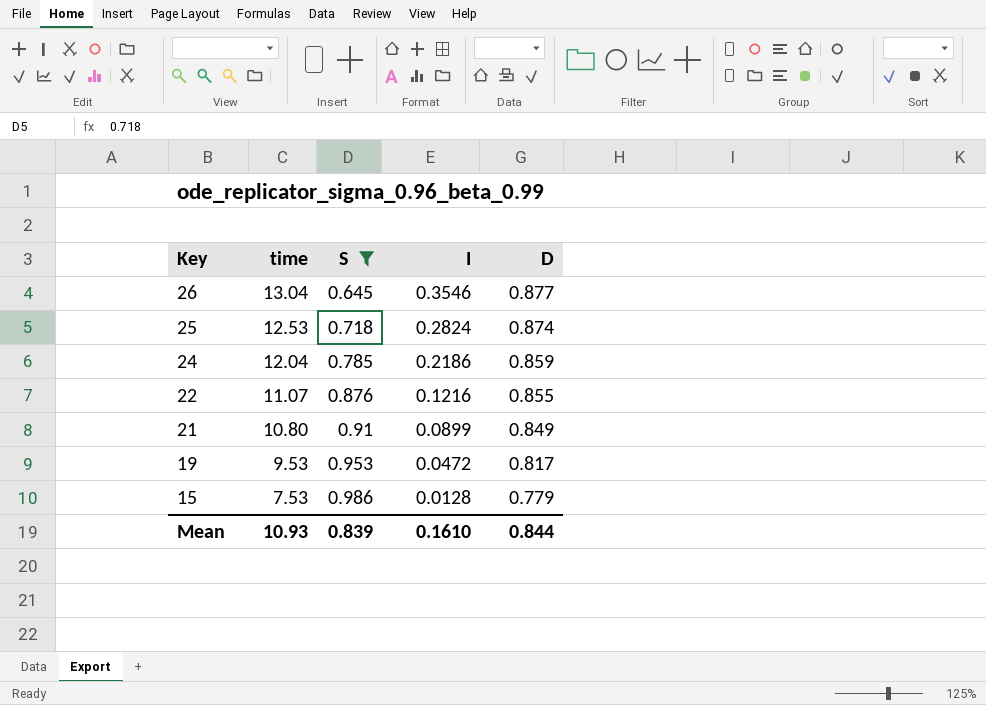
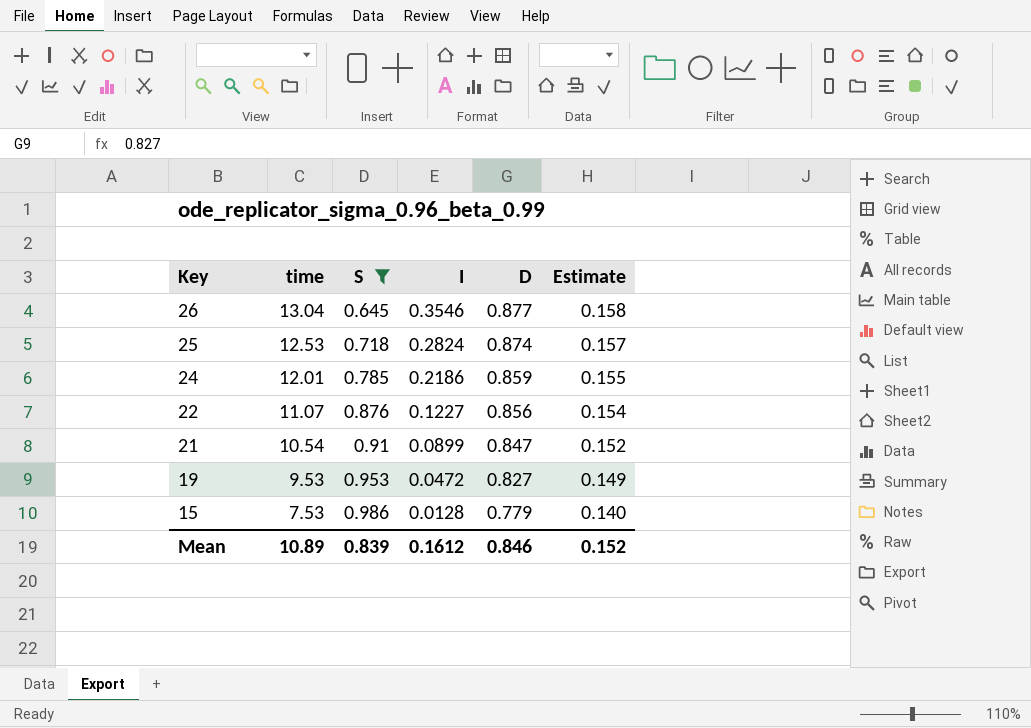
column Estimate | formula: none -> [D] * 0.18
24 | time: 12.04 -> 12.01
22 | I: 0.1216 -> 0.1227
22 | D: 0.855 -> 0.856
21 | time: 10.80 -> 10.54
21 | D: 0.849 -> 0.847
19 | D: 0.817 -> 0.827
Mean | time: 10.93 -> 10.89
Mean | I: 0.1610 -> 0.1612
Mean | D: 0.844 -> 0.846

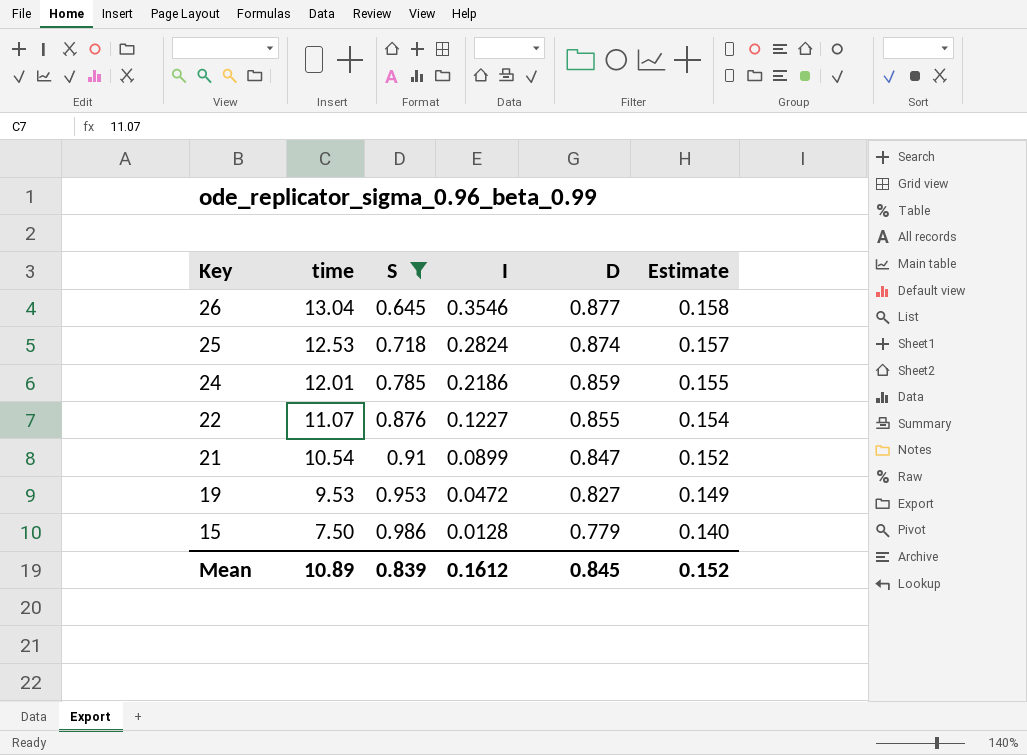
22 | D: 0.856 -> 0.855
15 | time: 7.53 -> 7.50
Mean | D: 0.846 -> 0.845

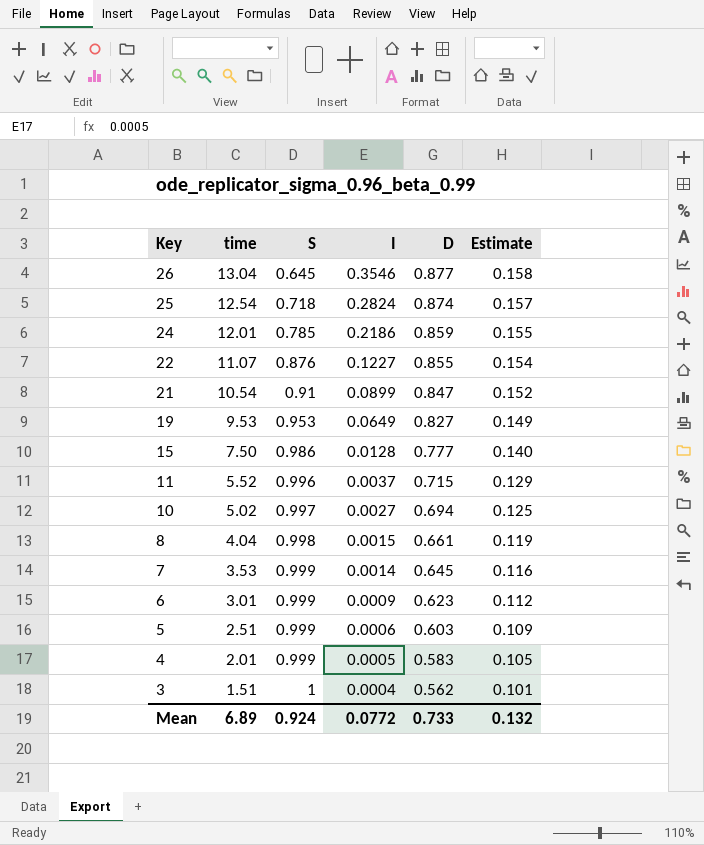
filter: S <= 0.986 -> none
25 | time: 12.53 -> 12.54
19 | I: 0.0472 -> 0.0649
15 | D: 0.779 -> 0.777
Mean | time: 10.89 -> 6.89
Mean | S: 0.839 -> 0.924
Mean | I: 0.1612 -> 0.0772
Mean | D: 0.845 -> 0.733
Mean | Estimate: 0.152 -> 0.132

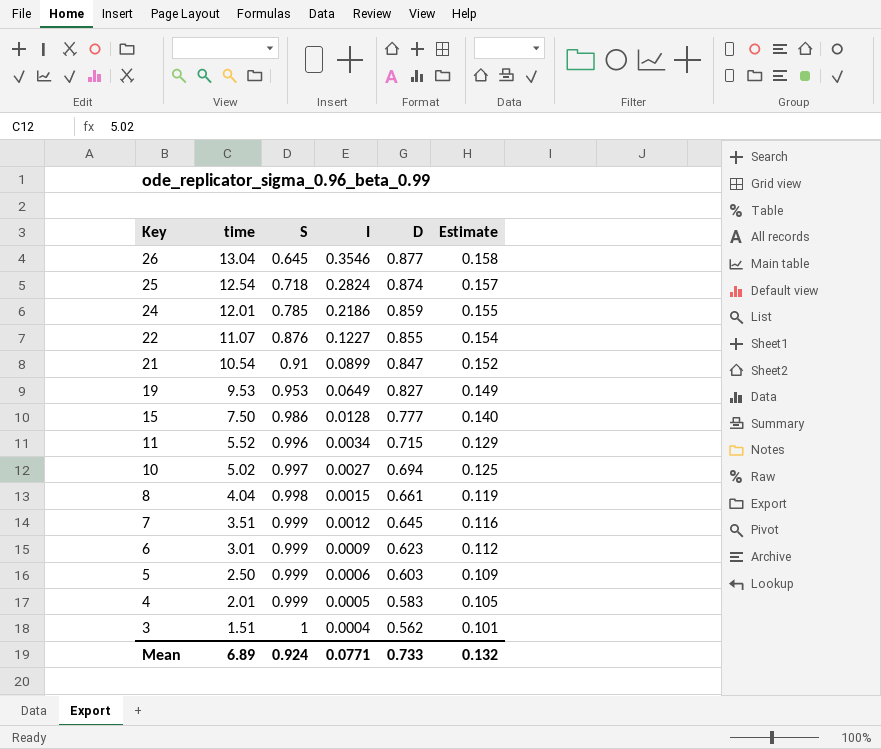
11 | I: 0.0037 -> 0.0034
7 | time: 3.53 -> 3.51
7 | I: 0.0014 -> 0.0012
5 | time: 2.51 -> 2.50
Mean | I: 0.0772 -> 0.0771

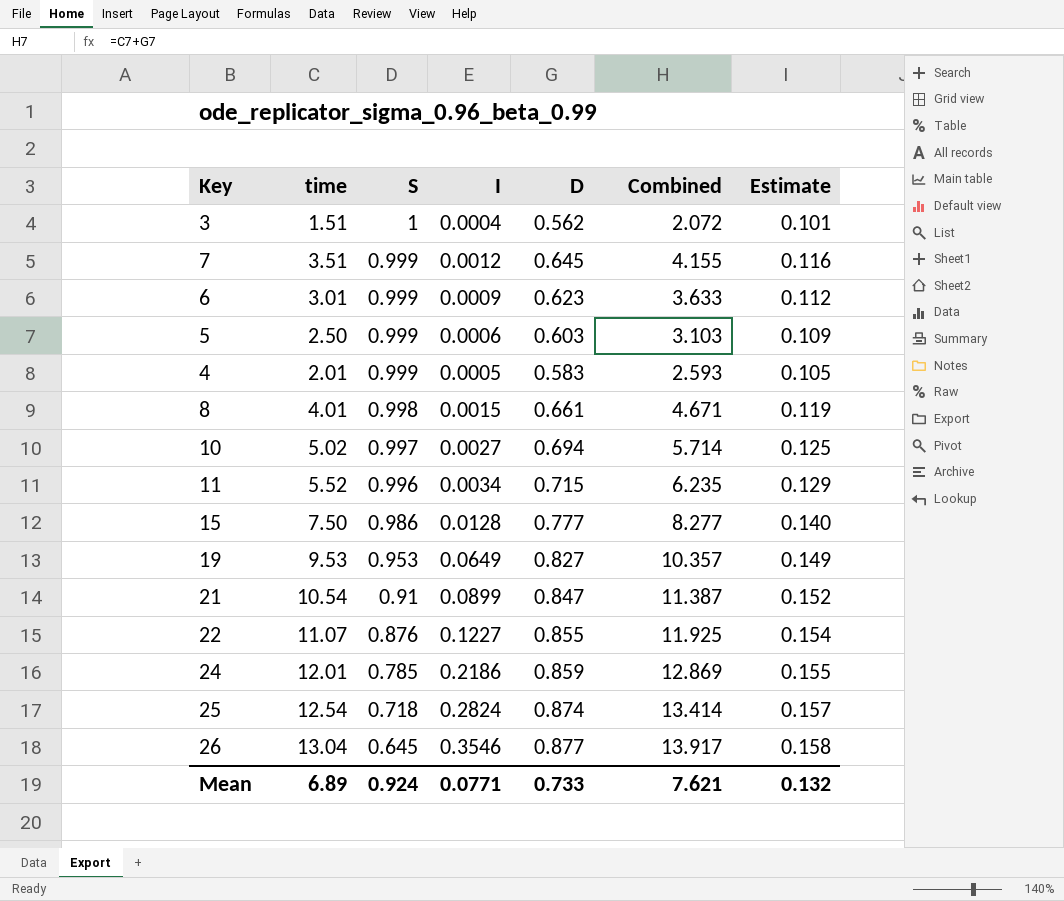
row order: Key descending -> S descending
column Combined | formula: none -> [time] + [D]
8 | time: 4.04 -> 4.01

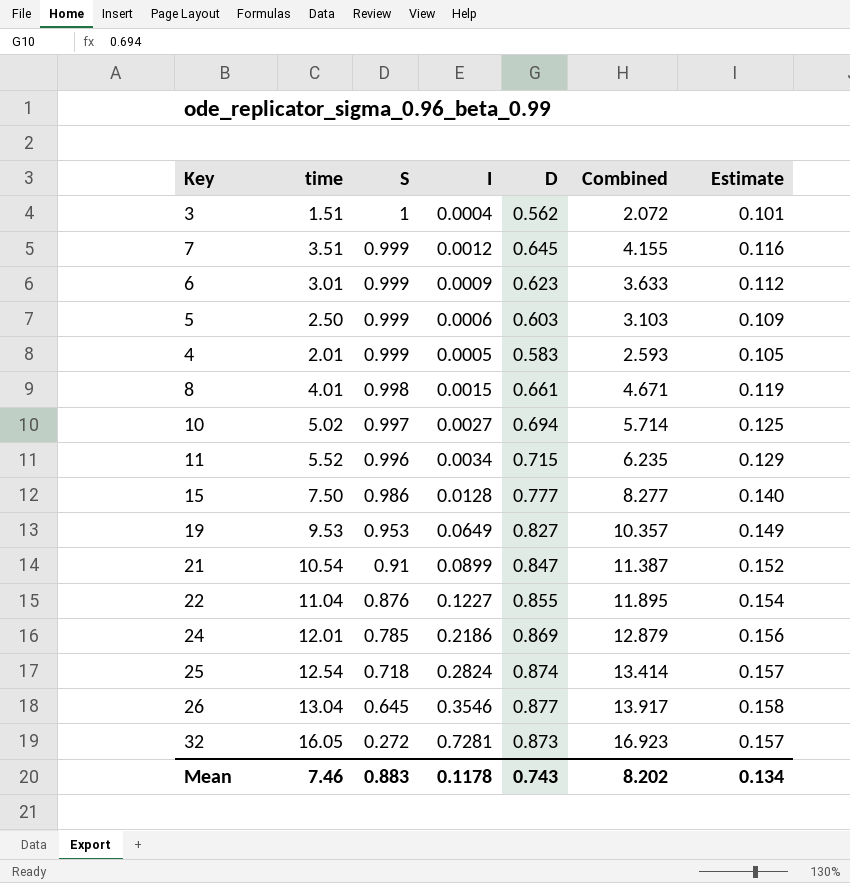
22 | time: 11.07 -> 11.04
22 | Combined: 11.925 -> 11.895
24 | D: 0.859 -> 0.869
24 | Combined: 12.869 -> 12.879
24 | Estimate: 0.155 -> 0.156
row 32: none -> 16.05 | 0.272 | 0.7281 | 0.873 | 16.923 | 0.157
Mean | time: 6.89 -> 7.46
Mean | S: 0.924 -> 0.883
Mean | I: 0.0771 -> 0.1178
Mean | D: 0.733 -> 0.743
Mean | Combined: 7.621 -> 8.202
Mean | Estimate: 0.132 -> 0.134

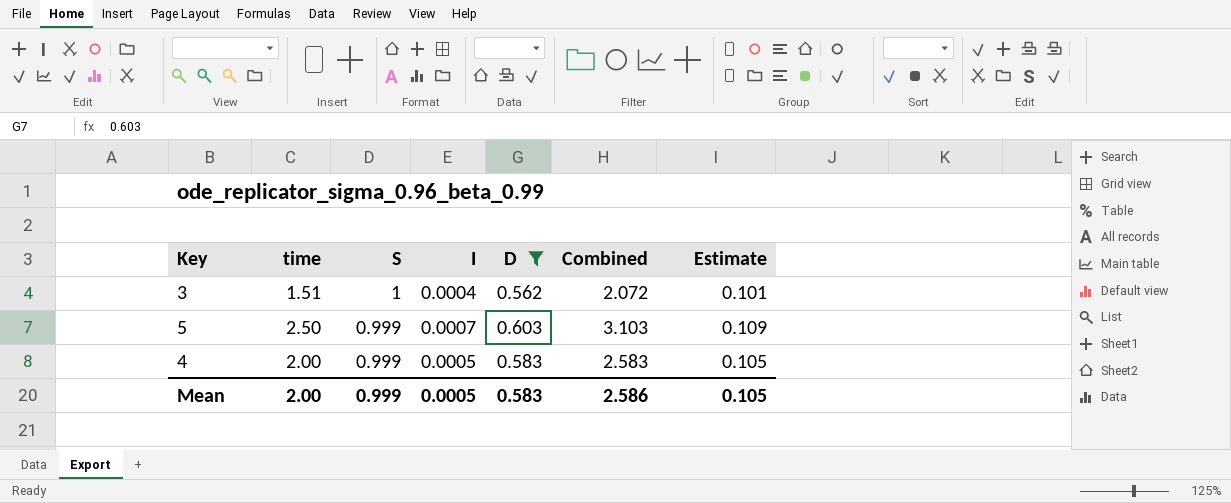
filter: none -> D <= 0.603
5 | I: 0.0006 -> 0.0007
4 | time: 2.01 -> 2.00
4 | Combined: 2.593 -> 2.583
Mean | time: 7.46 -> 2.00
Mean | S: 0.883 -> 0.999
Mean | I: 0.1178 -> 0.0005
Mean | D: 0.743 -> 0.583
Mean | Combined: 8.202 -> 2.586
Mean | Estimate: 0.134 -> 0.105

